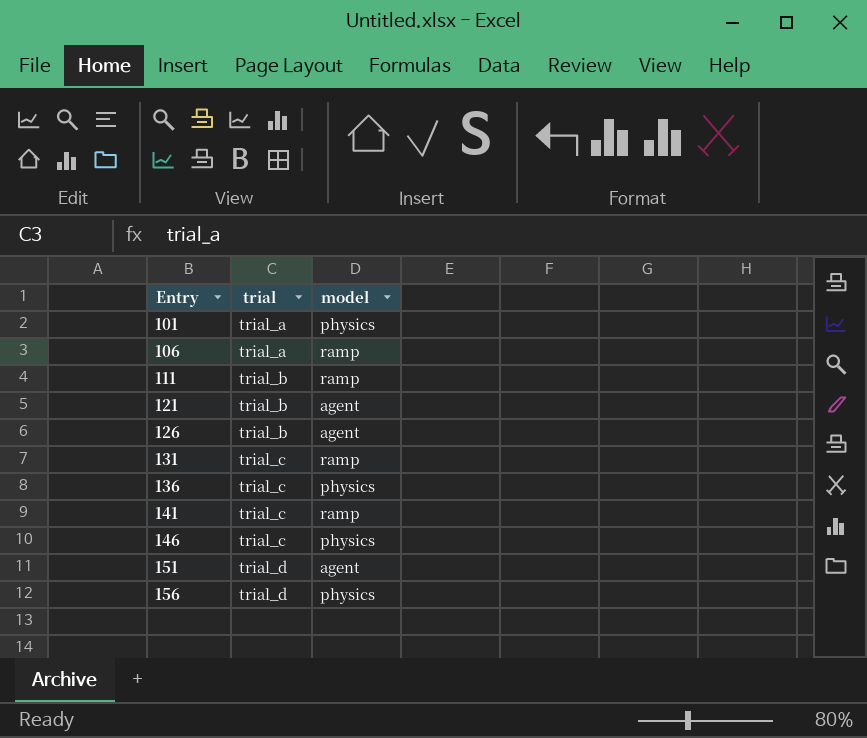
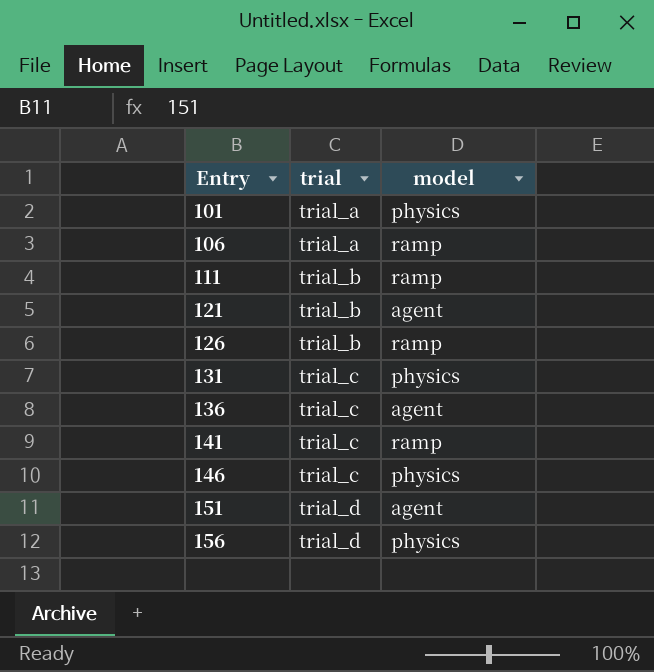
126 | model: agent -> ramp
131 | model: ramp -> physics
136 | model: physics -> agent

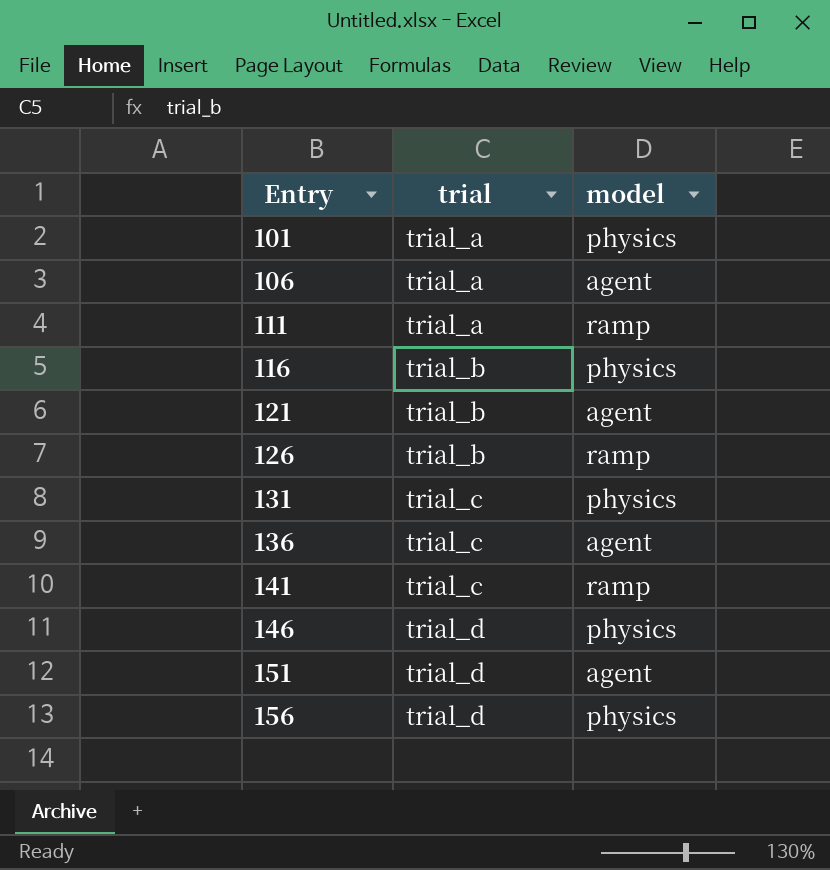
106 | model: ramp -> agent
111 | trial: trial_b -> trial_a
row 116: none -> trial_b | physics
146 | trial: trial_c -> trial_d

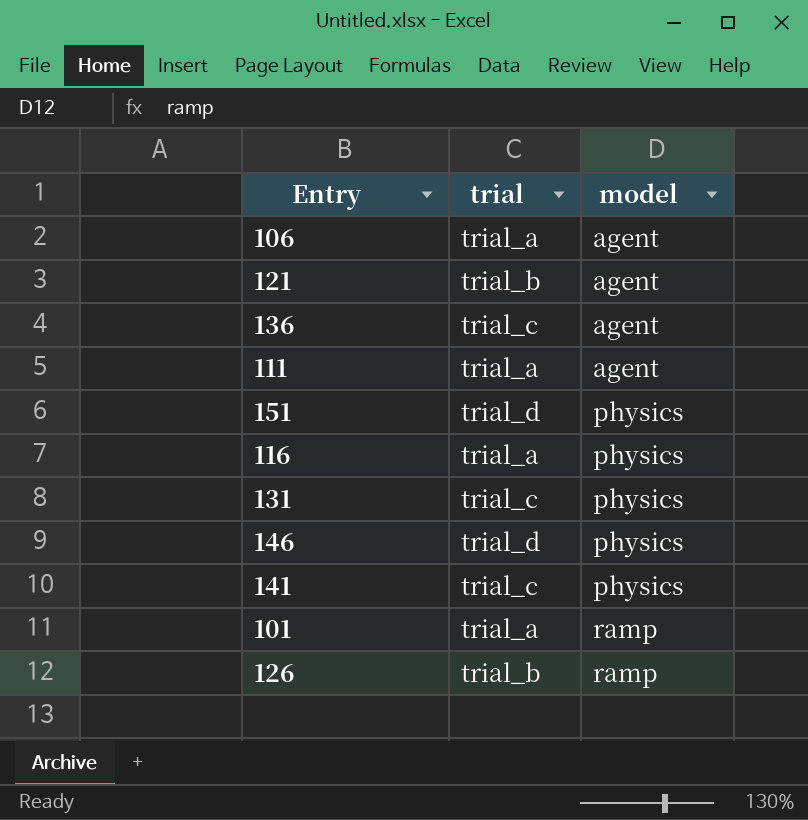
row order: Entry ascending -> model ascending
row 156: trial_d | physics -> none
111 | model: ramp -> agent
151 | model: agent -> physics
116 | trial: trial_b -> trial_a
141 | model: ramp -> physics
101 | model: physics -> ramp

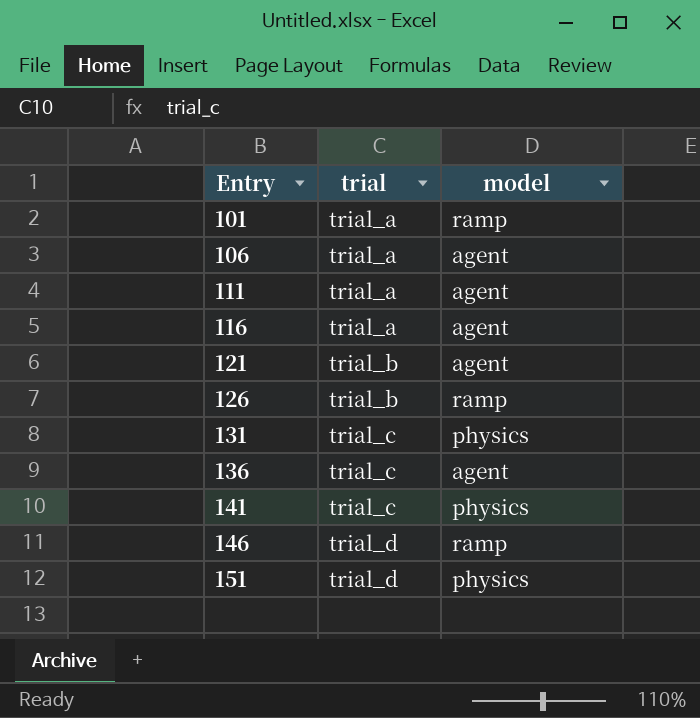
row order: model ascending -> Entry ascending
116 | model: physics -> agent
146 | model: physics -> ramp

